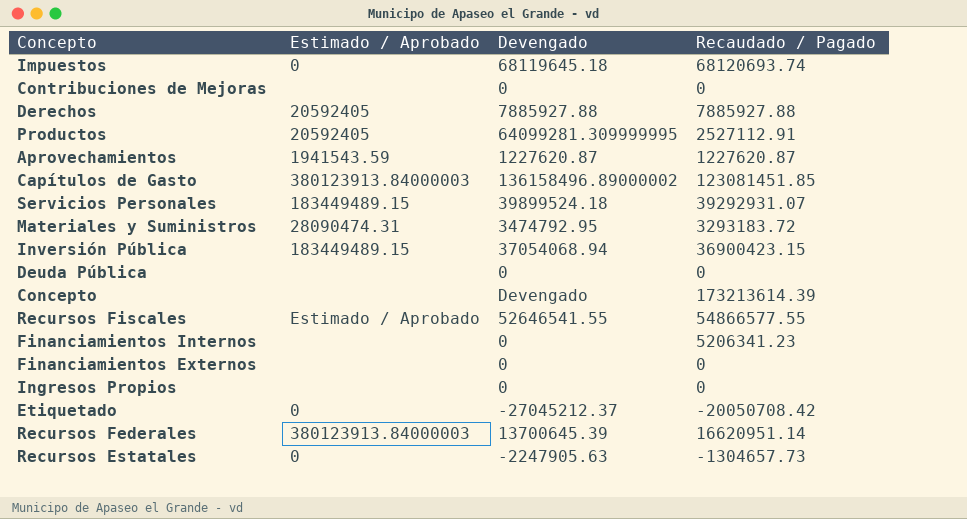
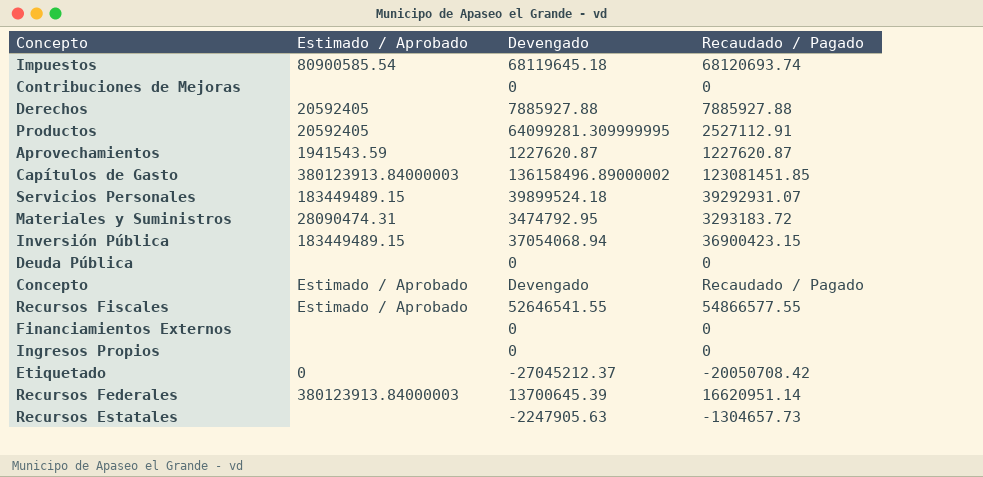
row Financiamientos Internos: none | 0 | 5206341.23 -> none
Impuestos | Estimado / Aprobado: 0 -> 80900585.54
Concepto | Estimado / Aprobado: none -> Estimado / Aprobado
Concepto | Recaudado / Pagado: 173213614.39 -> Recaudado / Pagado
Recursos Estatales | Estimado / Aprobado: 0 -> none

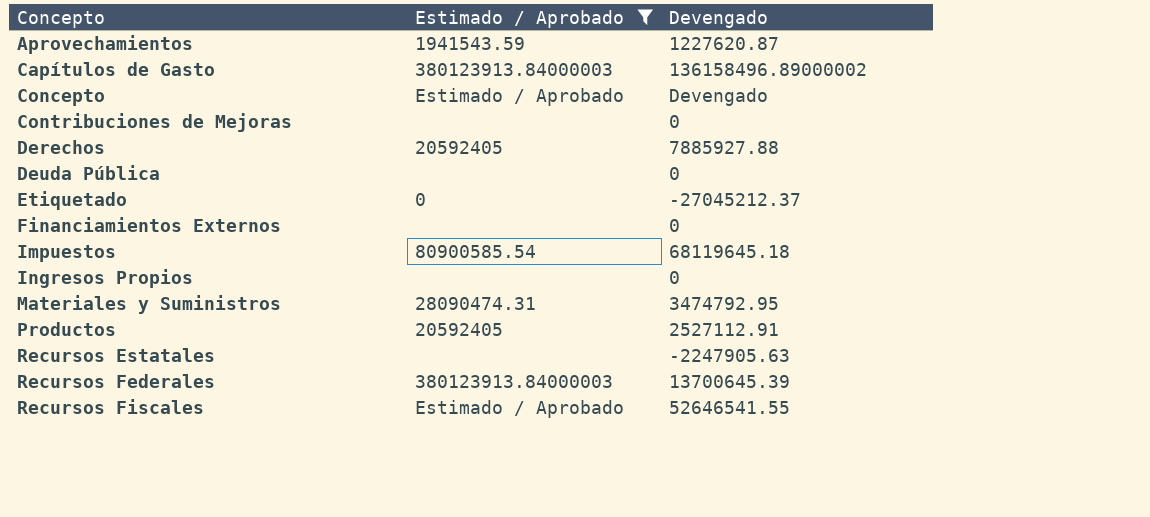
filter: none -> Estimado / Aprobado != 183449489.15
row order: none -> Concepto ascending
column Recaudado / Pagado | position: 4 -> none
Productos | Devengado: 64099281.309999995 -> 2527112.91

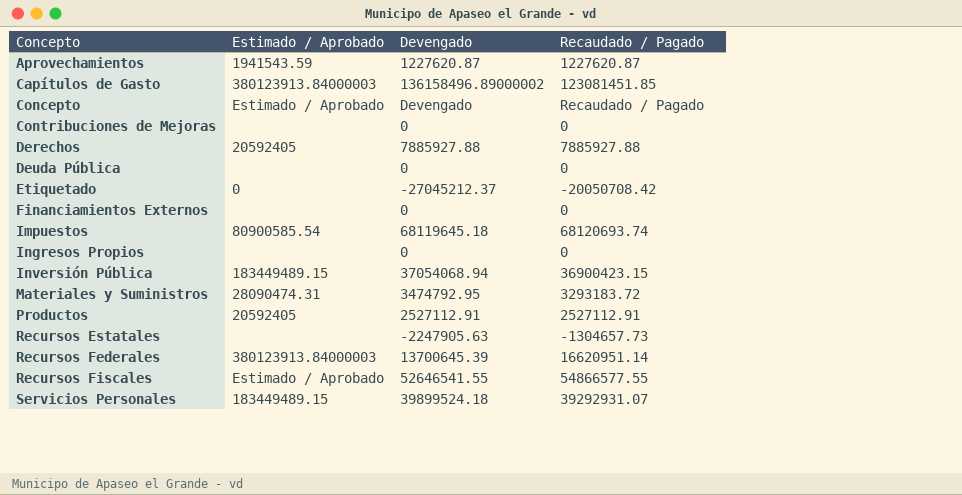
filter: Estimado / Aprobado != 183449489.15 -> none
column Recaudado / Pagado | position: none -> 4

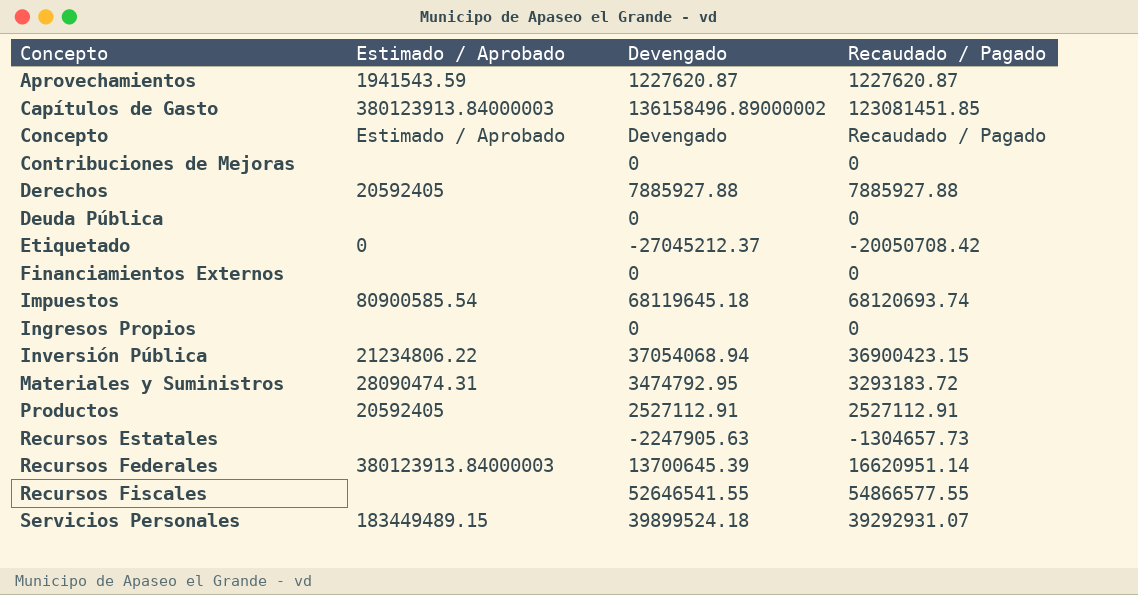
Inversión Pública | Estimado / Aprobado: 183449489.15 -> 21234806.22
Recursos Fiscales | Estimado / Aprobado: Estimado / Aprobado -> none

